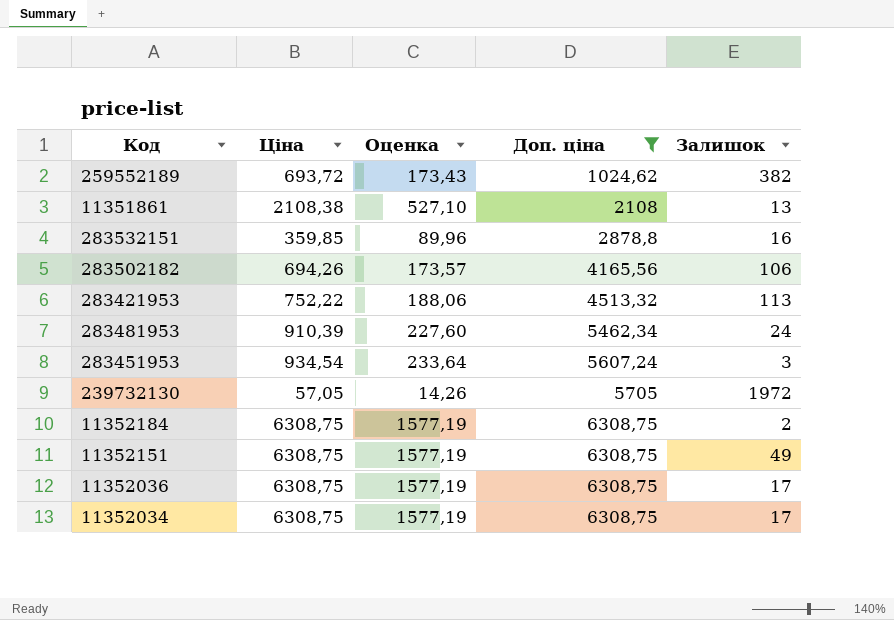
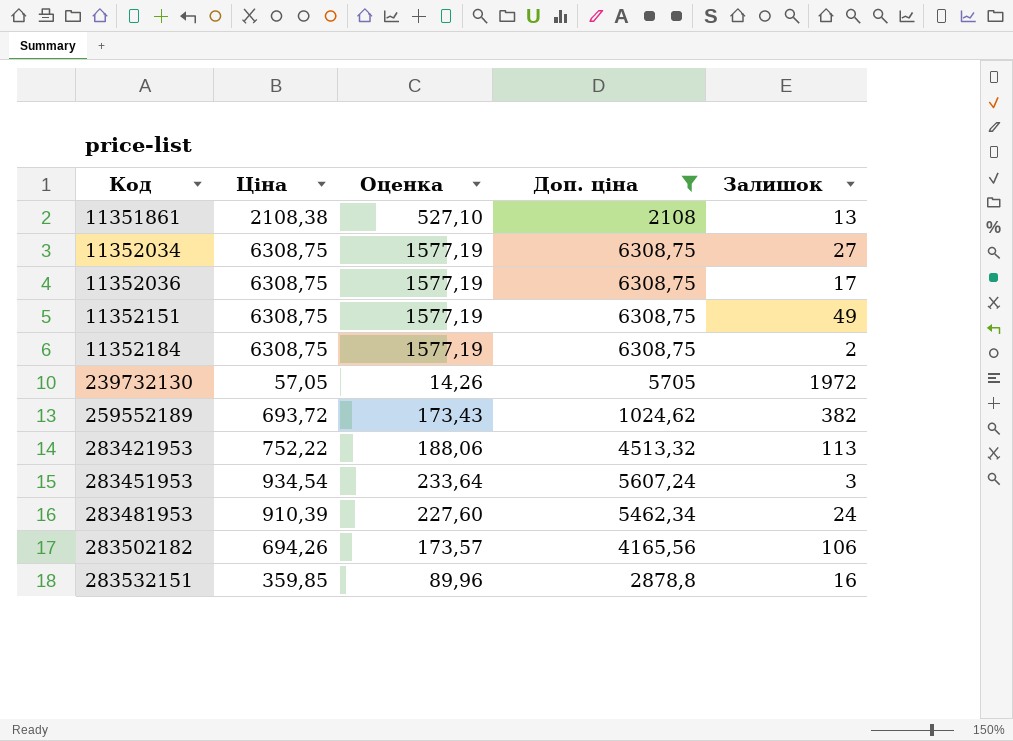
row order: Доп. ціна ascending -> Код ascending
11352034 | Залишок: 17 -> 27

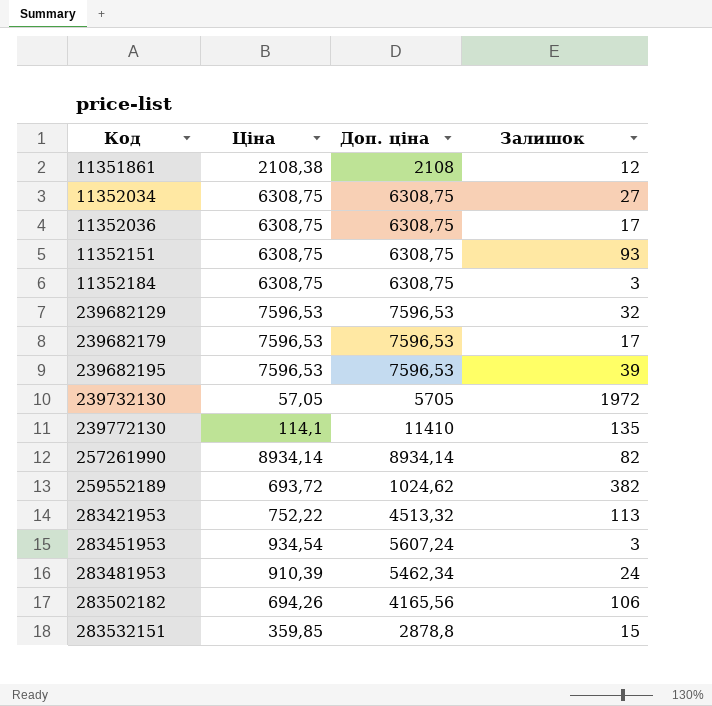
filter: Доп. ціна <= 6308,75 -> none
column Оценка | formula: [Ціна] * 0,25 -> none
11351861 | Залишок: 13 -> 12
11352151 | Залишок: 49 -> 93
11352184 | Залишок: 2 -> 3
283532151 | Залишок: 16 -> 15

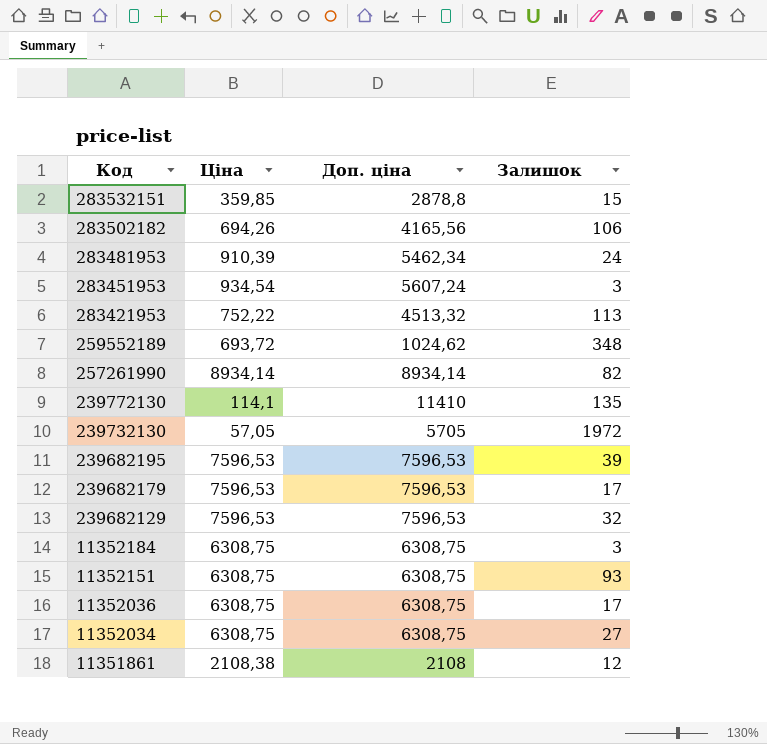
row order: Код ascending -> Код descending
259552189 | Залишок: 382 -> 348

